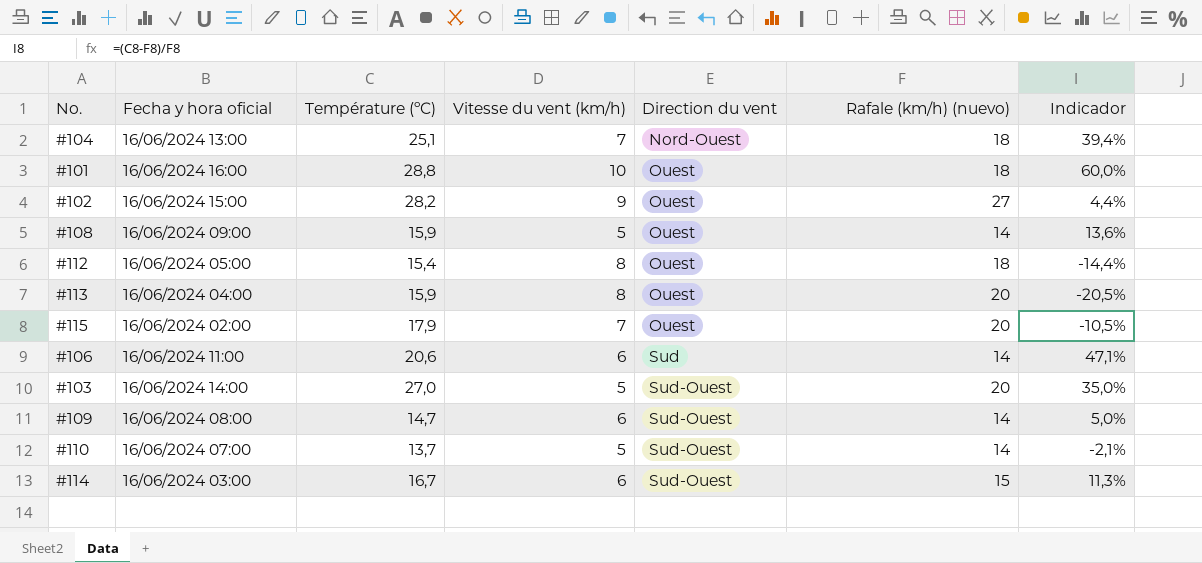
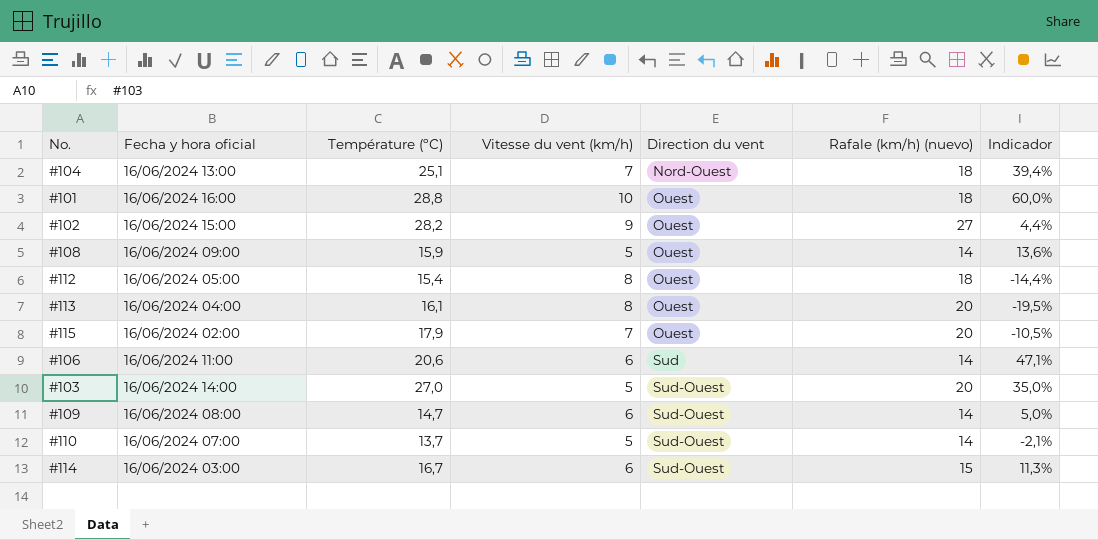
#113 | Température (ºC): 15,9 -> 16,1
#113 | Indicador: -20,5% -> -19,5%

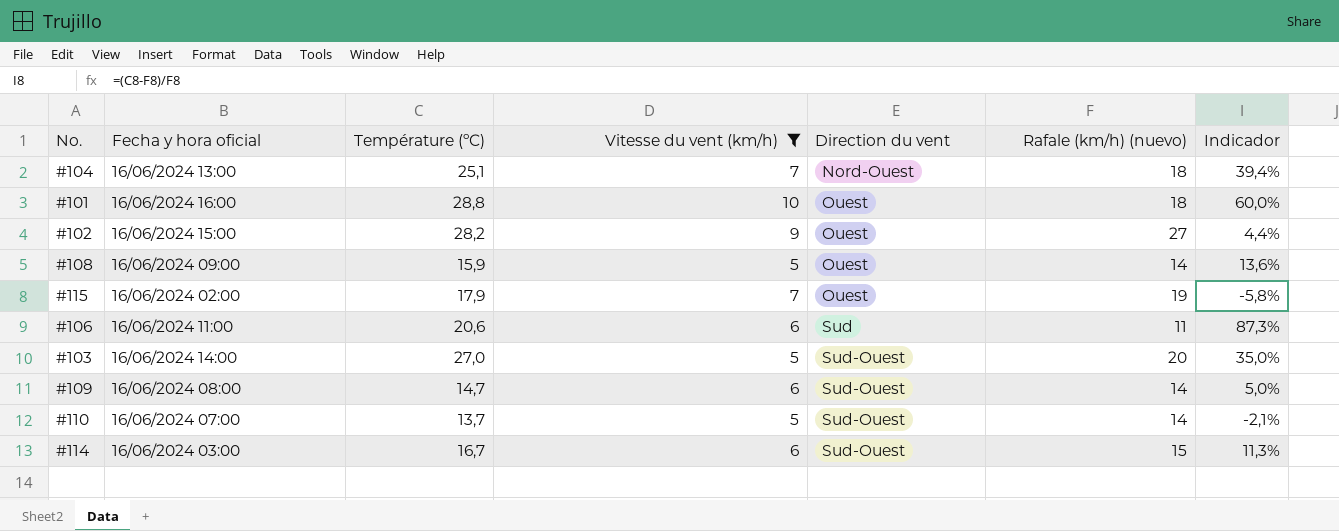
filter: none -> Vitesse du vent (km/h) != 8
#115 | Rafale (km/h) (nuevo): 20 -> 19
#115 | Indicador: -10,5% -> -5,8%
#106 | Rafale (km/h) (nuevo): 14 -> 11
#106 | Indicador: 47,1% -> 87,3%

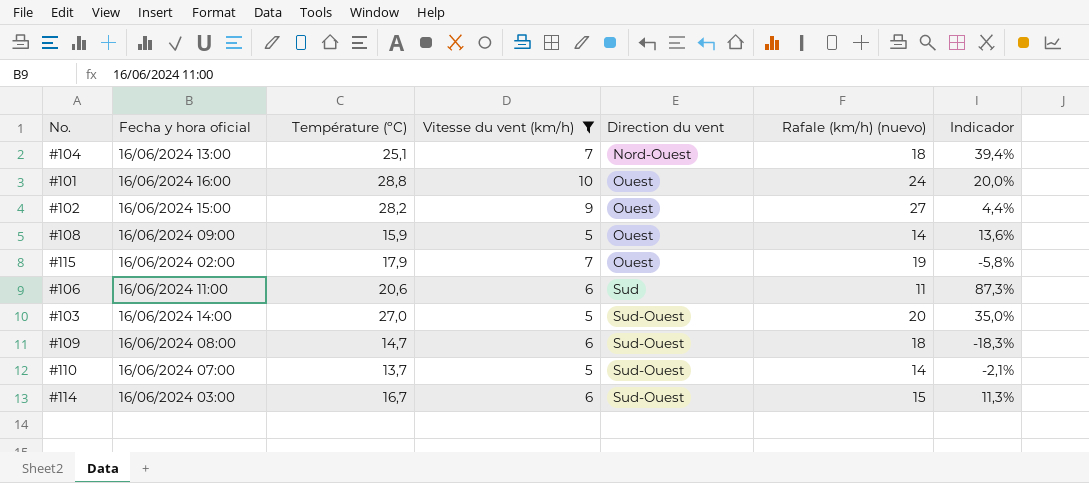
#101 | Rafale (km/h) (nuevo): 18 -> 24
#101 | Indicador: 60,0% -> 20,0%
#109 | Rafale (km/h) (nuevo): 14 -> 18
#109 | Indicador: 5,0% -> -18,3%

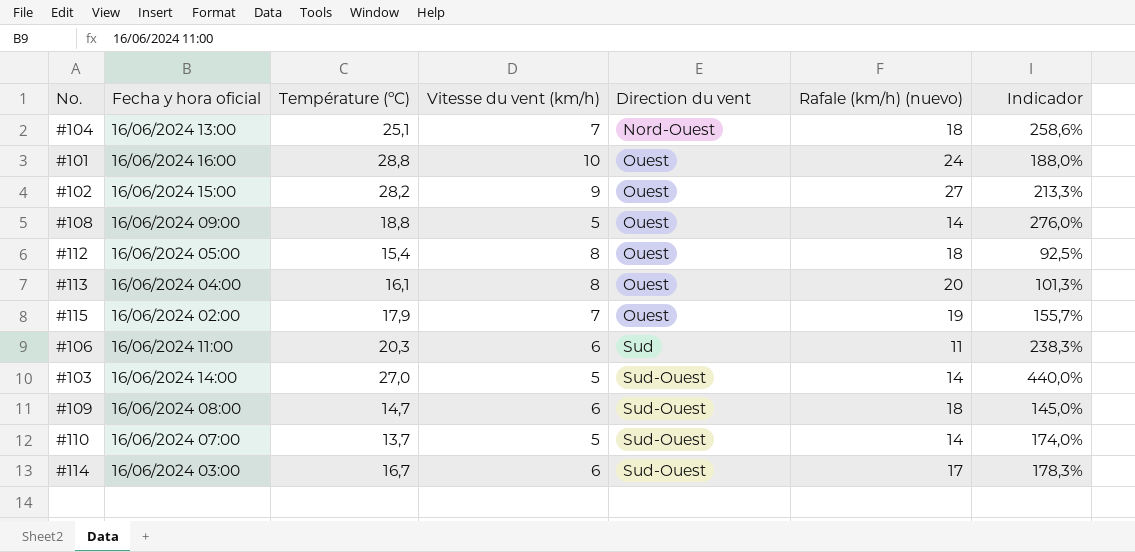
filter: Vitesse du vent (km/h) != 8 -> none
column Indicador | formula: ([Température (ºC)] - [Rafale (km/h) (nuevo)]) / [Rafale (km/h) (nuevo)] -> ([Température (ºC)] - [Vitesse du vent (km/h)]) / [Vitesse du vent (km/h)]
#108 | Température (ºC): 15,9 -> 18,8
#106 | Température (ºC): 20,6 -> 20,3
#103 | Rafale (km/h) (nuevo): 20 -> 14
#114 | Rafale (km/h) (nuevo): 15 -> 17

